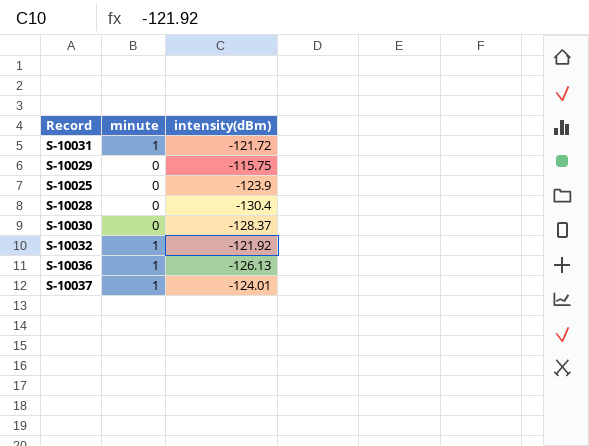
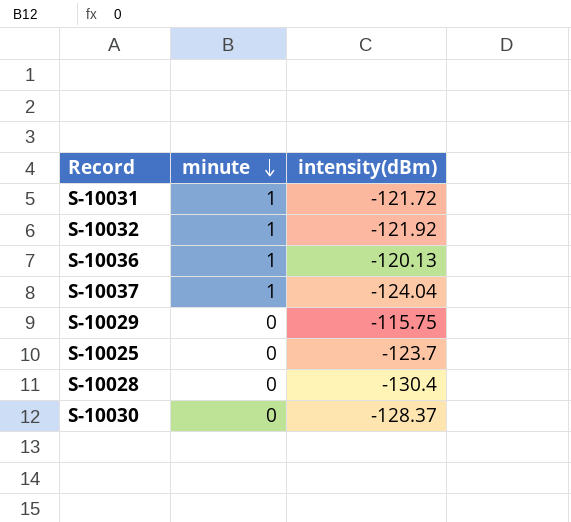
row order: none -> minute descending
S-10036 | intensity(dBm): -126.13 -> -120.13
S-10037 | intensity(dBm): -124.01 -> -124.04
S-10025 | intensity(dBm): -123.9 -> -123.7

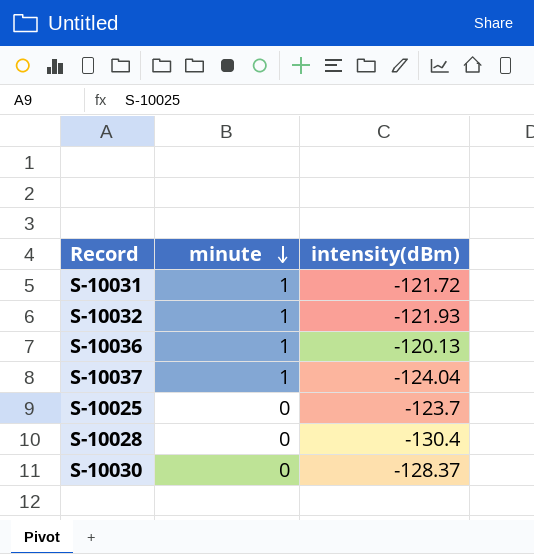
row S-10029: 0 | -115.75 -> none
S-10032 | intensity(dBm): -121.92 -> -121.93

